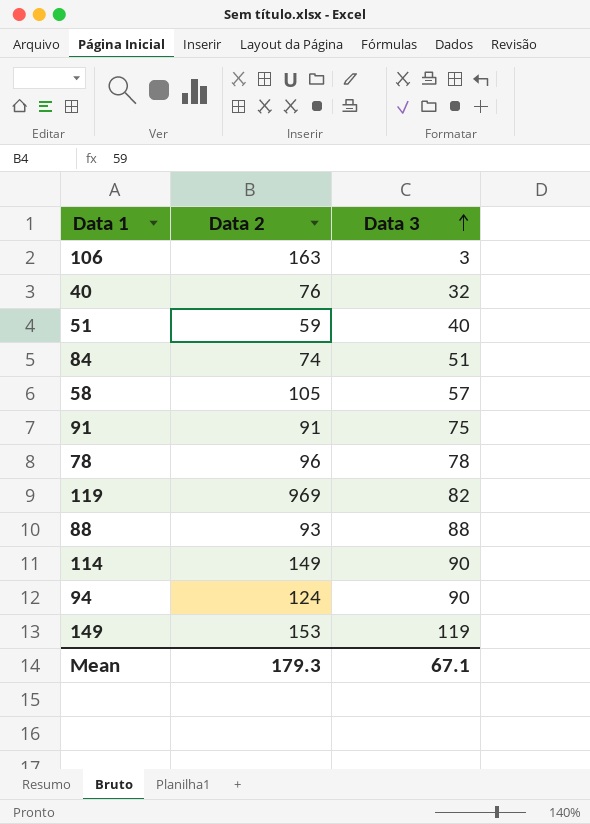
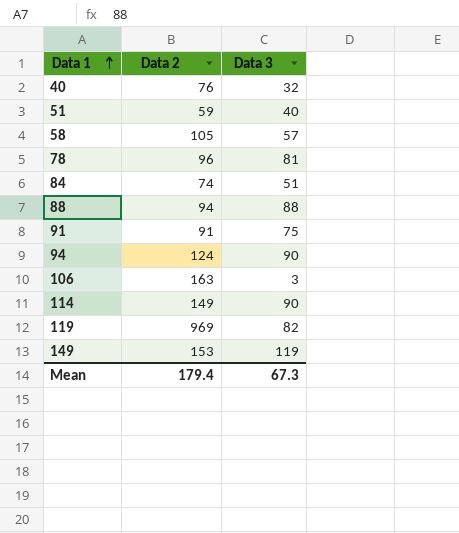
row order: Data 3 ascending -> Data 1 ascending
78 | Data 3: 78 -> 81
88 | Data 2: 93 -> 94
Mean | Data 2: 179.3 -> 179.4
Mean | Data 3: 67.1 -> 67.3

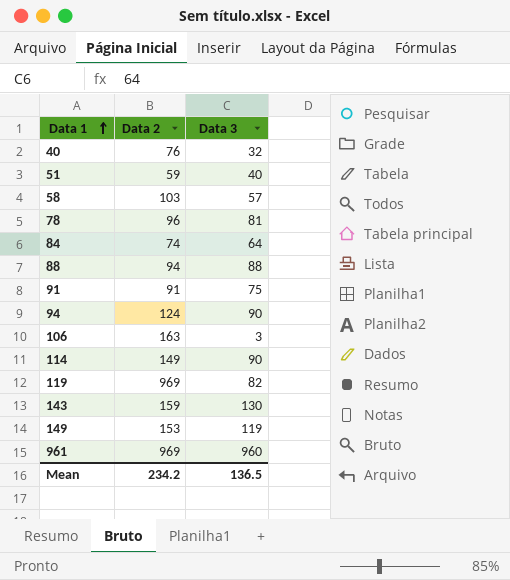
58 | Data 2: 105 -> 103
84 | Data 3: 51 -> 64
row 143: none -> 159 | 130
row 961: none -> 969 | 960
Mean | Data 2: 179.4 -> 234.2
Mean | Data 3: 67.3 -> 136.5

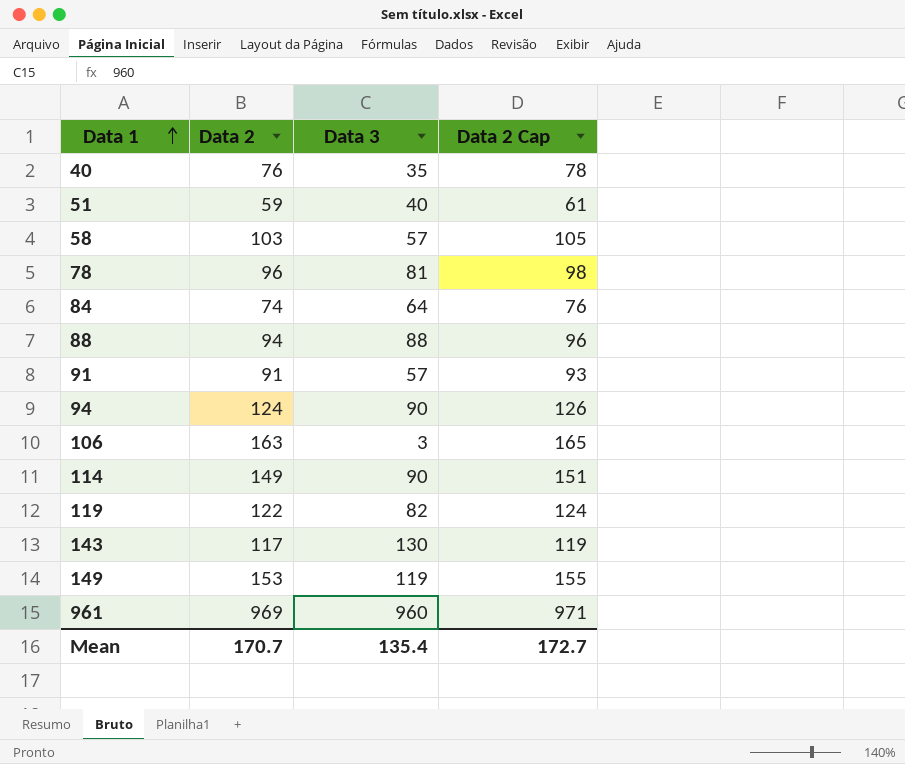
column Data 2 Cap | formula: none -> [Data 2] + 2
40 | Data 3: 32 -> 35
91 | Data 3: 75 -> 57
119 | Data 2: 969 -> 122
143 | Data 2: 159 -> 117
Mean | Data 2: 234.2 -> 170.7
Mean | Data 3: 136.5 -> 135.4

